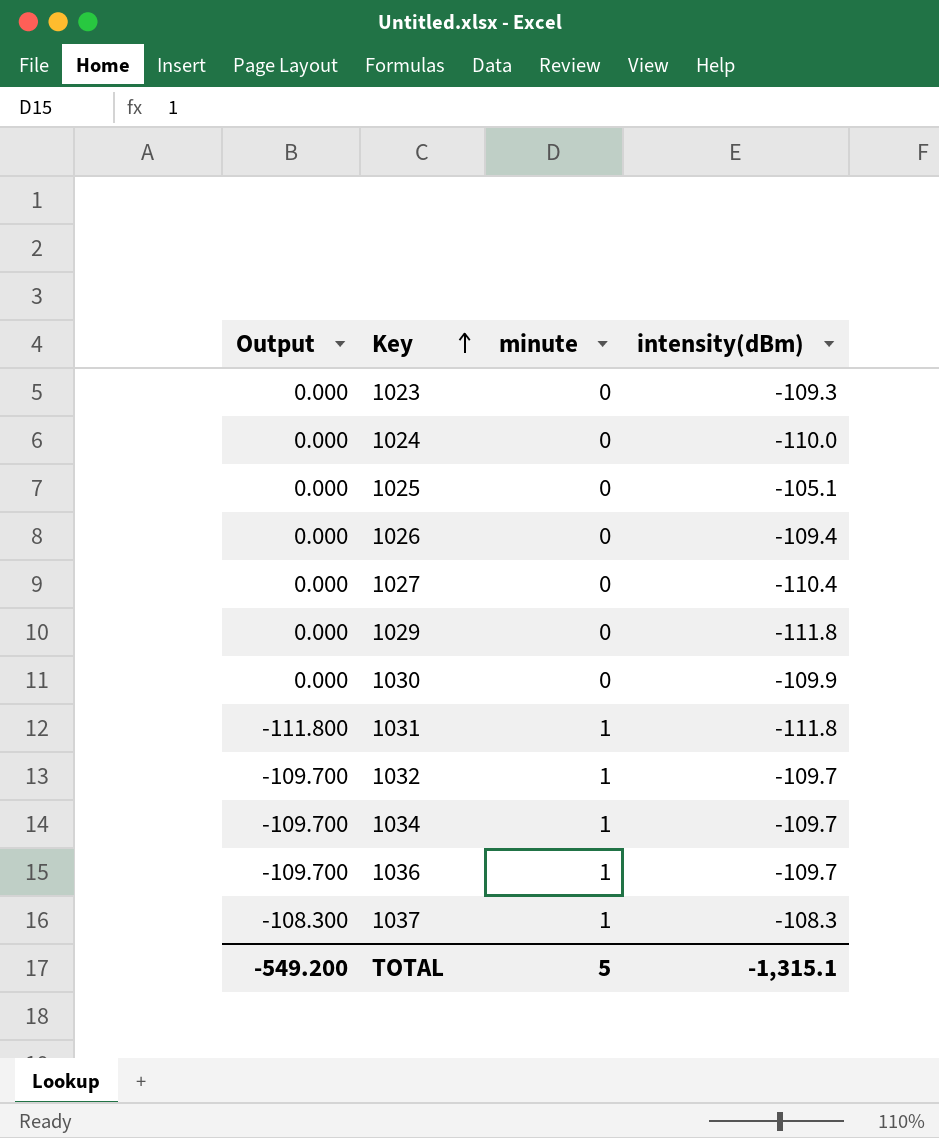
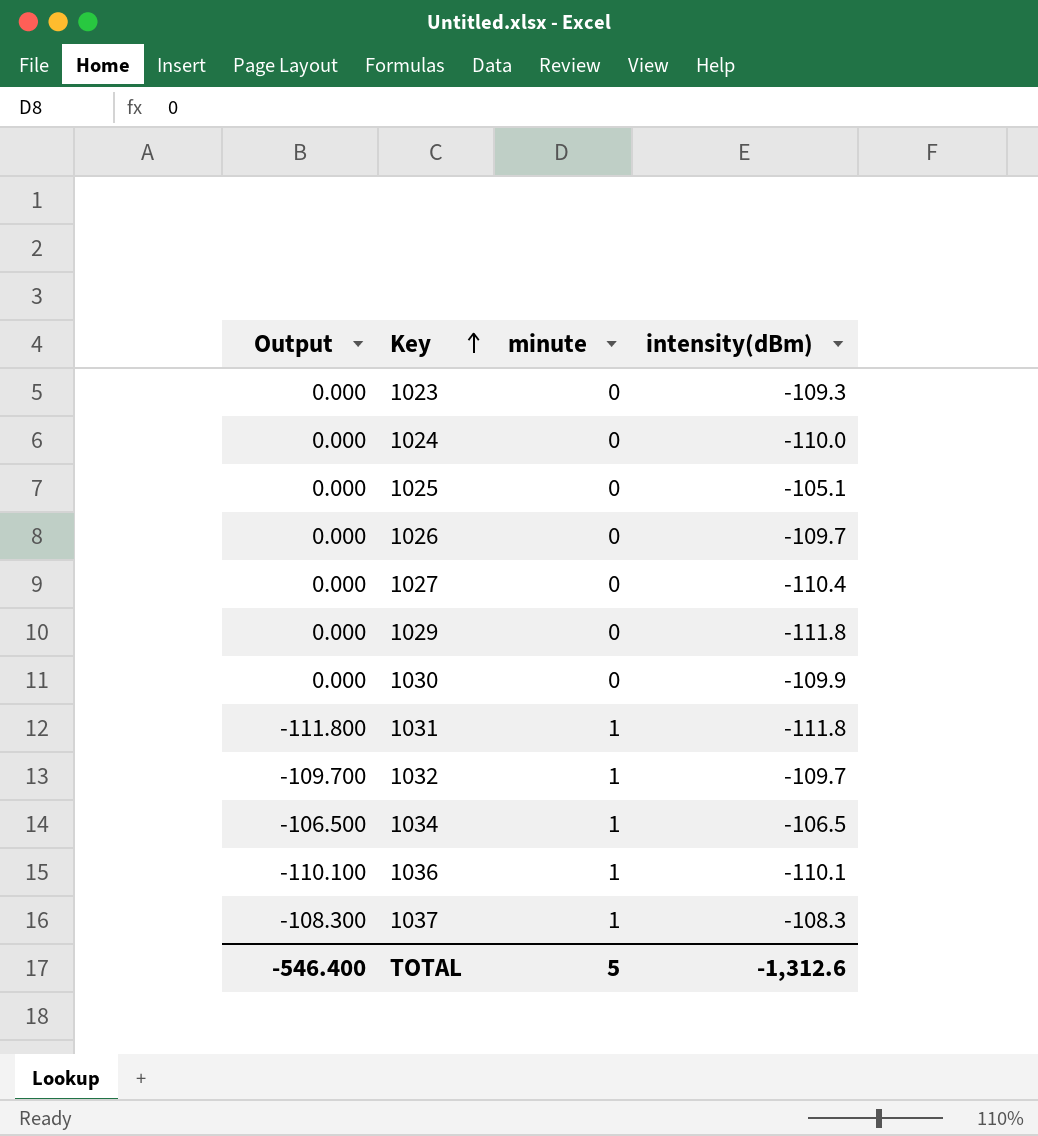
1026 | intensity(dBm): -109.4 -> -109.7
1034 | Output: -109.700 -> -106.500
1034 | intensity(dBm): -109.7 -> -106.5
1036 | Output: -109.700 -> -110.100
1036 | intensity(dBm): -109.7 -> -110.1
TOTAL | Output: -549.200 -> -546.400
TOTAL | intensity(dBm): -1,315.1 -> -1,312.6

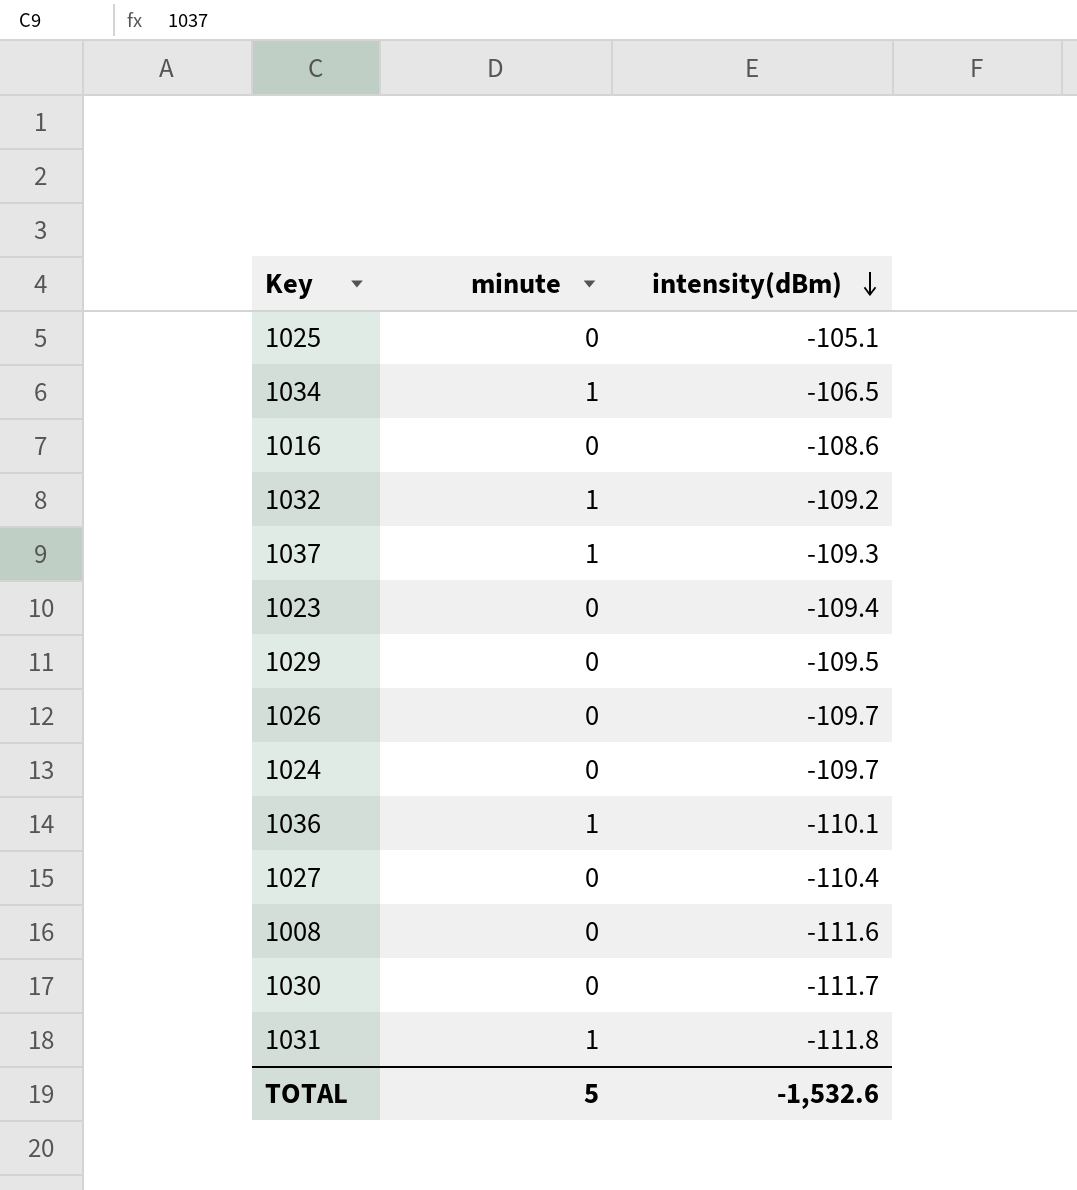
row order: Key ascending -> intensity(dBm) descending
column Output | formula: [minute] * [intensity(dBm)] -> none
row 1016: none -> 0 | -108.6
1032 | intensity(dBm): -109.7 -> -109.2
1037 | intensity(dBm): -108.3 -> -109.3
1023 | intensity(dBm): -109.3 -> -109.4
1029 | intensity(dBm): -111.8 -> -109.5
1024 | intensity(dBm): -110.0 -> -109.7
row 1008: none -> 0 | -111.6
1030 | intensity(dBm): -109.9 -> -111.7
TOTAL | intensity(dBm): -1,312.6 -> -1,532.6

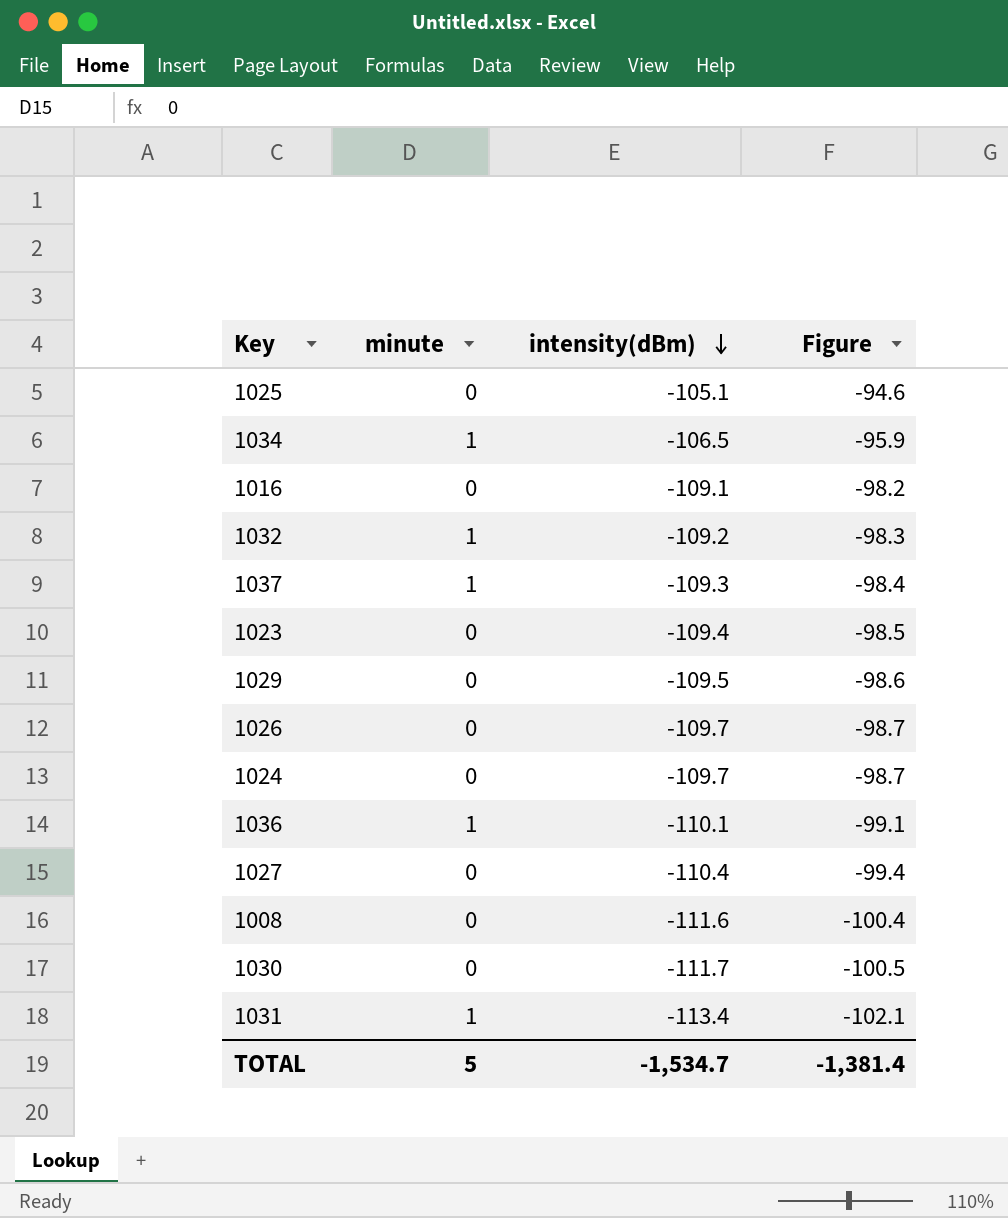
column Figure | formula: none -> [intensity(dBm)] * 0.9
1016 | intensity(dBm): -108.6 -> -109.1
1031 | intensity(dBm): -111.8 -> -113.4
TOTAL | intensity(dBm): -1,532.6 -> -1,534.7

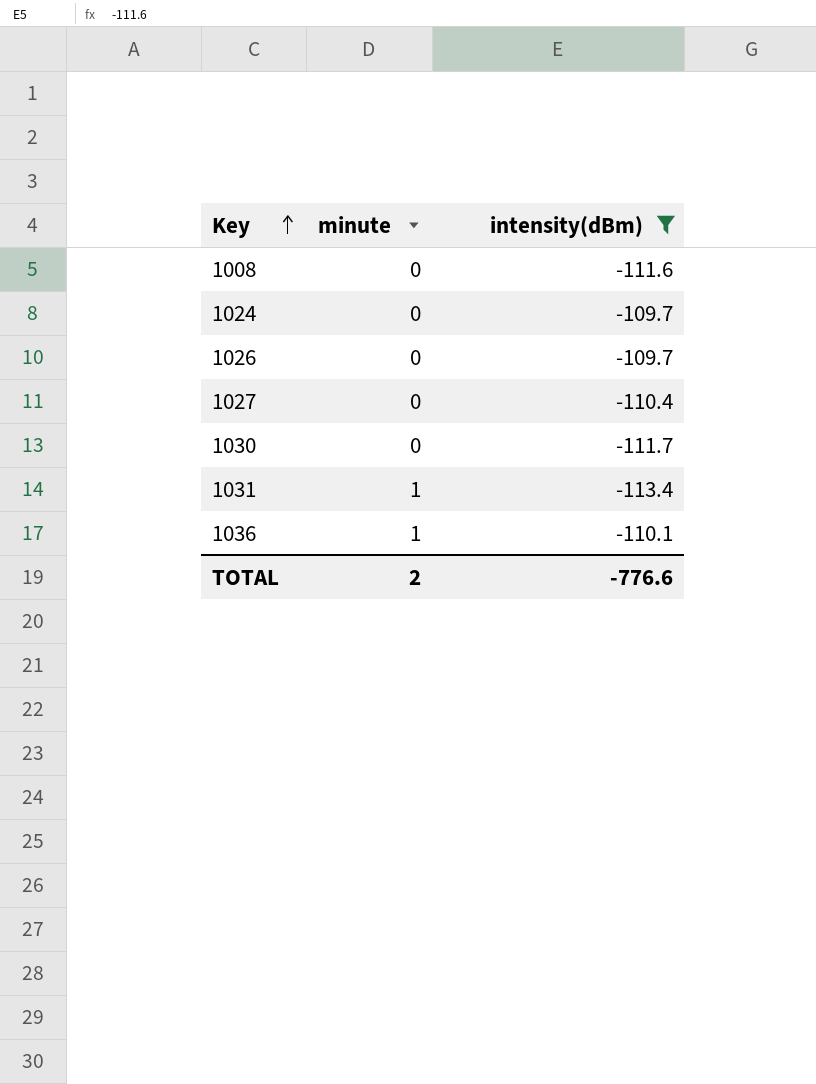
filter: none -> intensity(dBm) <= -109.7
row order: intensity(dBm) descending -> Key ascending
column Figure | formula: [intensity(dBm)] * 0.9 -> none
TOTAL | minute: 5 -> 2
TOTAL | intensity(dBm): -1,534.7 -> -776.6

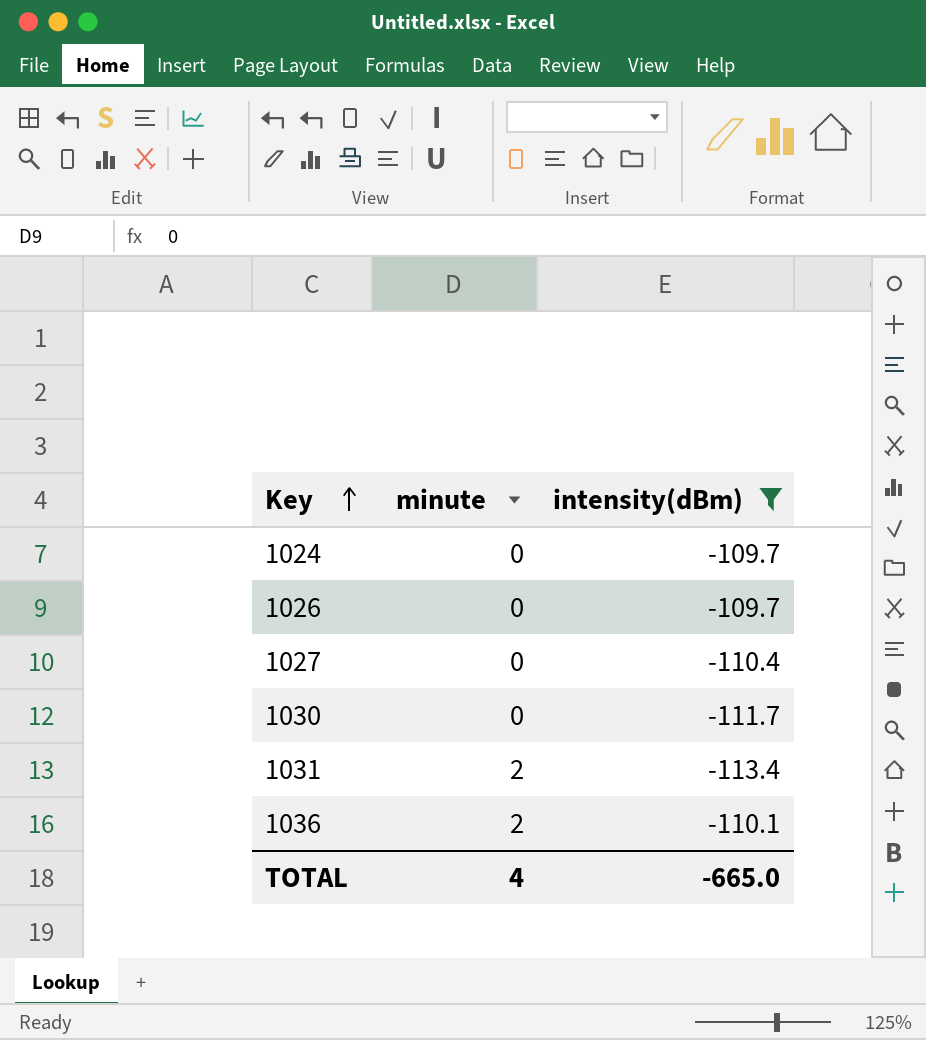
row 1008: 0 | -111.6 -> none
1031 | minute: 1 -> 2
1036 | minute: 1 -> 2
TOTAL | minute: 2 -> 4
TOTAL | intensity(dBm): -776.6 -> -665.0

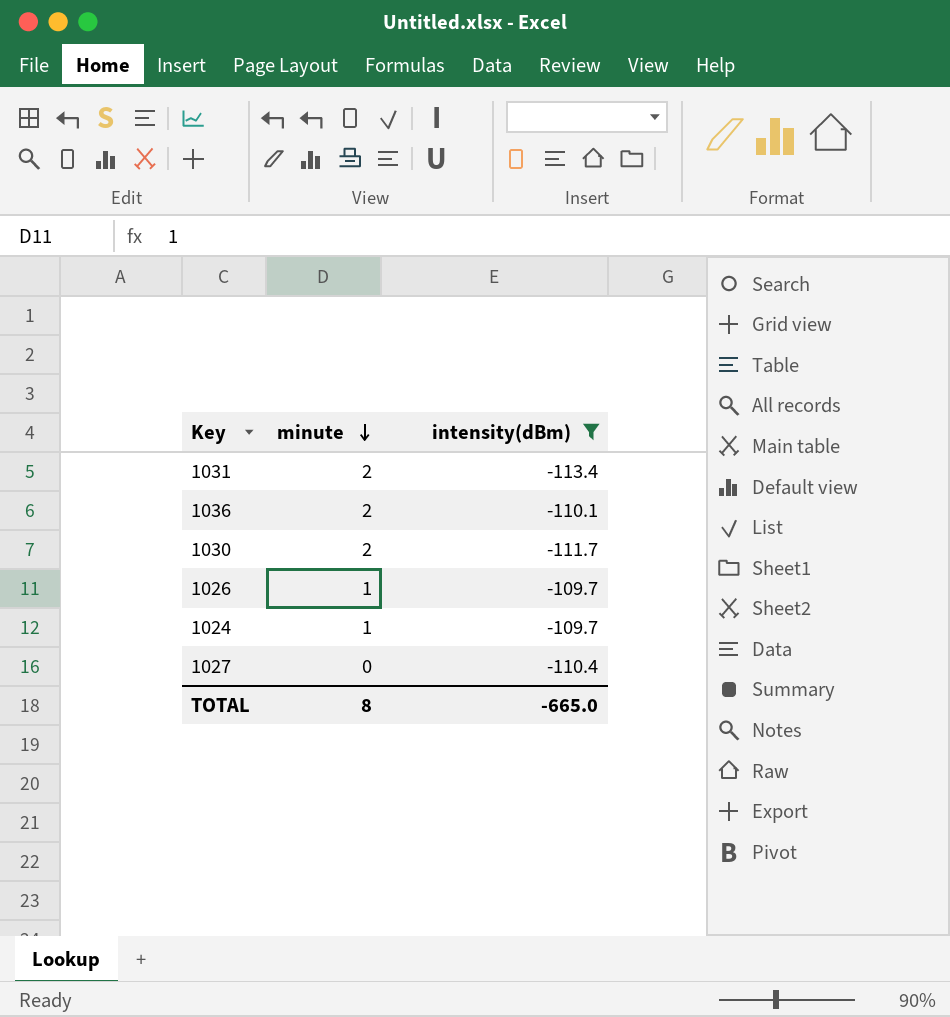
row order: Key ascending -> minute descending
1030 | minute: 0 -> 2
1026 | minute: 0 -> 1
1024 | minute: 0 -> 1
TOTAL | minute: 4 -> 8

